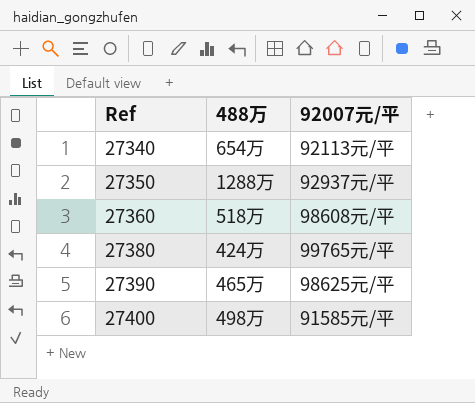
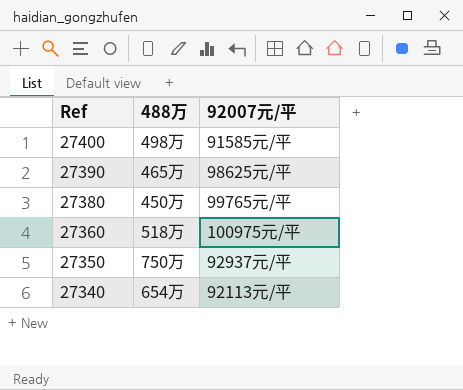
row order: Ref ascending -> Ref descending
27380 | 488万: 424万 -> 450万
27360 | 92007元/平: 98608元/平 -> 100975元/平
27350 | 488万: 1288万 -> 750万

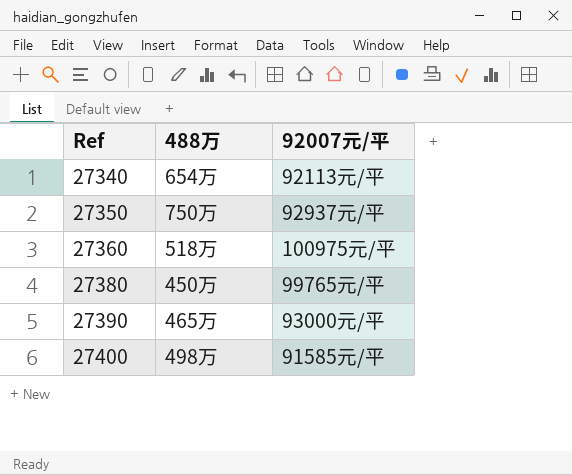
row order: Ref descending -> Ref ascending
27390 | 92007元/平: 98625元/平 -> 93000元/平

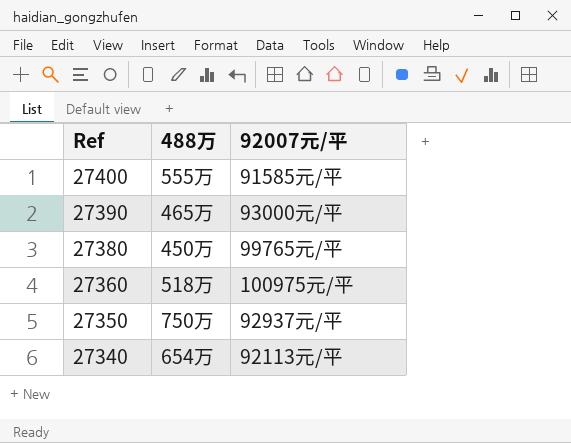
row order: Ref ascending -> Ref descending
27400 | 488万: 498万 -> 555万

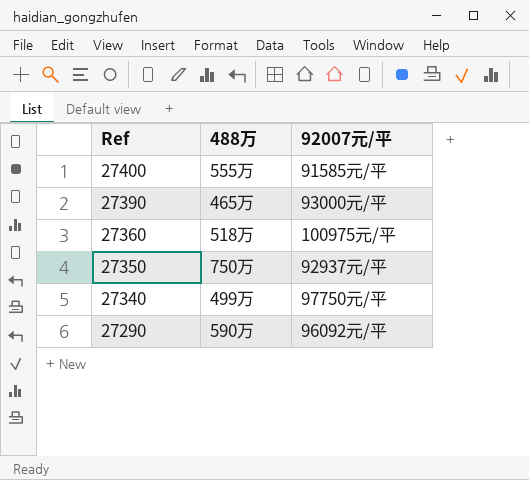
row 27380: 450万 | 99765元/平 -> none
27340 | 488万: 654万 -> 499万
27340 | 92007元/平: 92113元/平 -> 97750元/平
row 27290: none -> 590万 | 96092元/平

